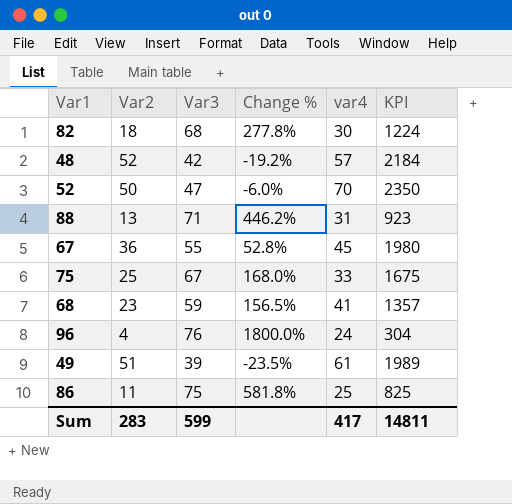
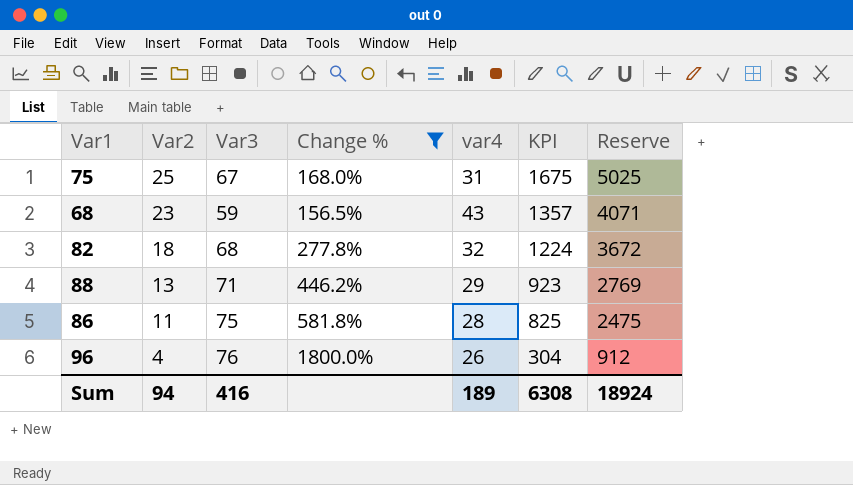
filter: none -> Change % >= 156.5%
row order: none -> Var2 descending
column Reserve | formula: none -> [KPI] * 3
75 | var4: 33 -> 31
68 | var4: 41 -> 43
82 | var4: 30 -> 32
88 | var4: 31 -> 29
86 | var4: 25 -> 28
96 | var4: 24 -> 26
Sum | Var2: 283 -> 94
Sum | Var3: 599 -> 416
Sum | var4: 417 -> 189
Sum | KPI: 14811 -> 6308

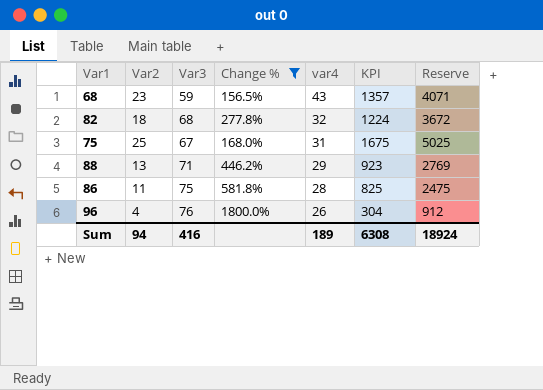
row order: Var2 descending -> var4 descending

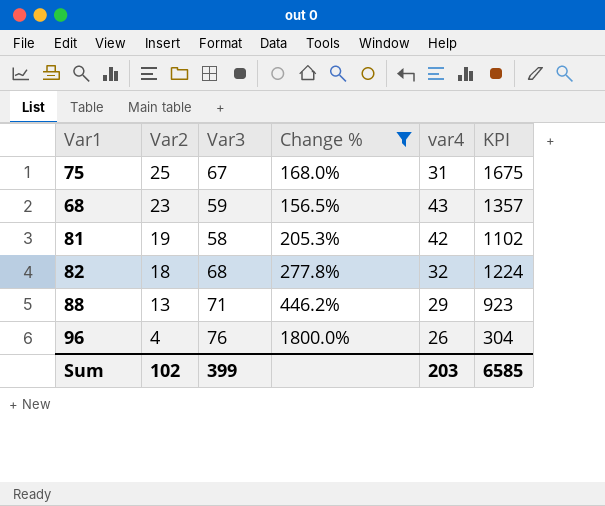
row order: var4 descending -> Var2 descending
column Reserve | formula: [KPI] * 3 -> none
row 86: 11 | 75 | 581.8% | 28 | 825 | 2475 -> none
row 81: none -> 19 | 58 | 205.3% | 42 | 1102
Sum | Var2: 94 -> 102
Sum | Var3: 416 -> 399
Sum | var4: 189 -> 203
Sum | KPI: 6308 -> 6585

